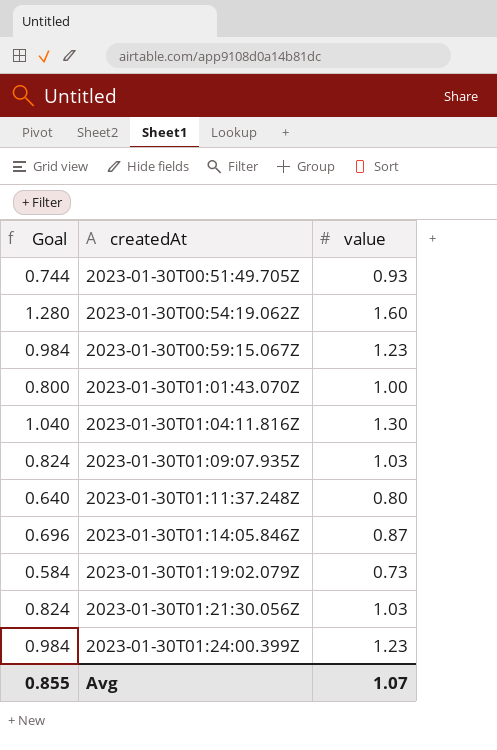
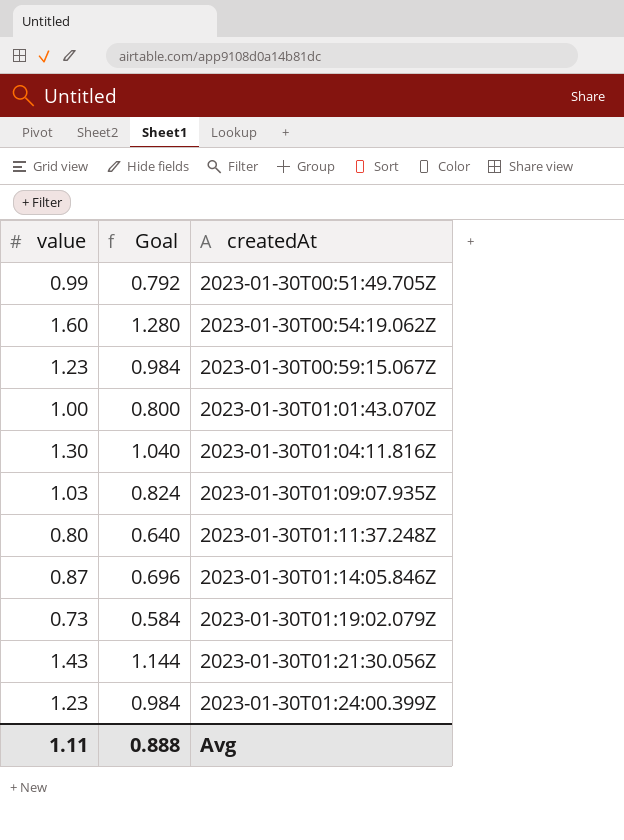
column value | position: 3 -> 1
2023-01-30T00:51:49.705Z | value: 0.93 -> 0.99
2023-01-30T00:51:49.705Z | Goal: 0.744 -> 0.792
2023-01-30T01:21:30.056Z | value: 1.03 -> 1.43
2023-01-30T01:21:30.056Z | Goal: 0.824 -> 1.144
Avg | value: 1.07 -> 1.11
Avg | Goal: 0.855 -> 0.888

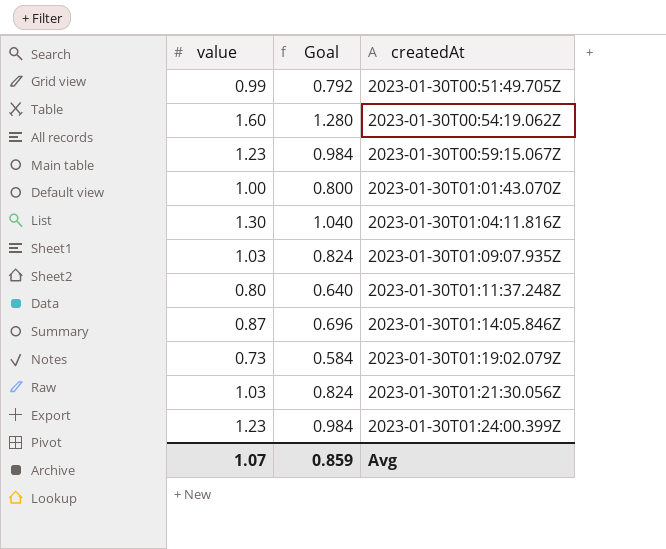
2023-01-30T01:21:30.056Z | value: 1.43 -> 1.03
2023-01-30T01:21:30.056Z | Goal: 1.144 -> 0.824
Avg | value: 1.11 -> 1.07
Avg | Goal: 0.888 -> 0.859

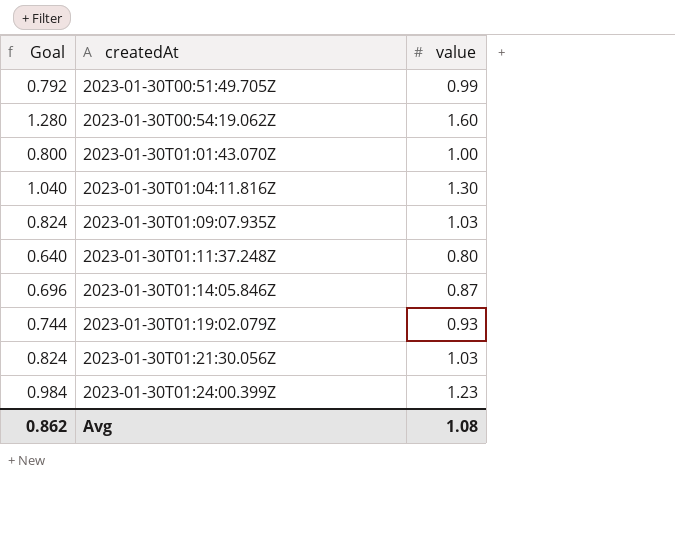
column value | position: 1 -> 3
row 2023-01-30T00:59:15.067Z: 1.23 | 0.984 -> none
2023-01-30T01:19:02.079Z | Goal: 0.584 -> 0.744
2023-01-30T01:19:02.079Z | value: 0.73 -> 0.93
Avg | Goal: 0.859 -> 0.862
Avg | value: 1.07 -> 1.08

